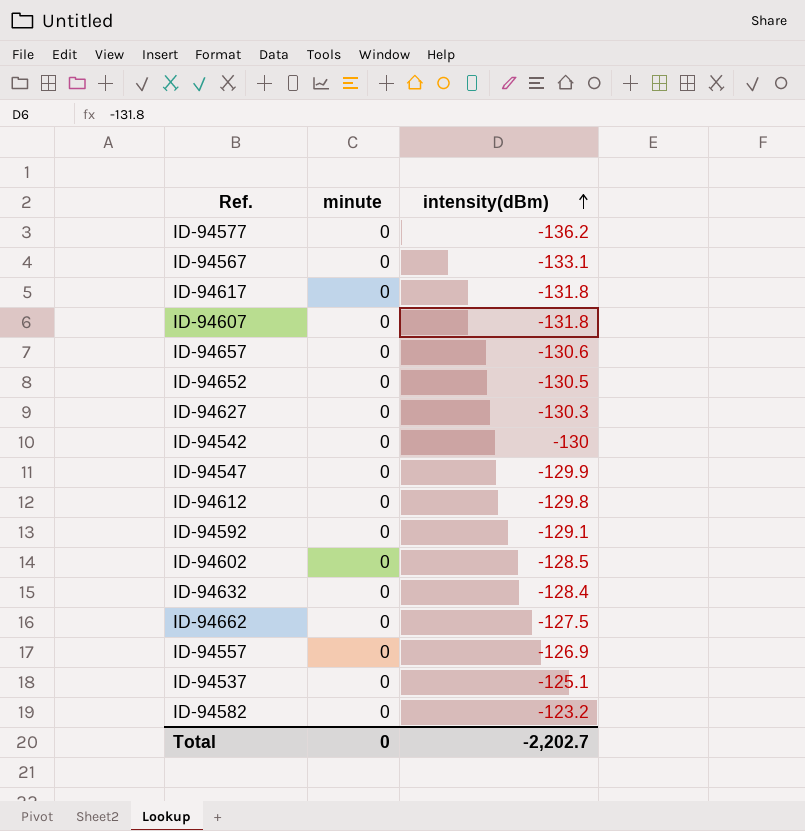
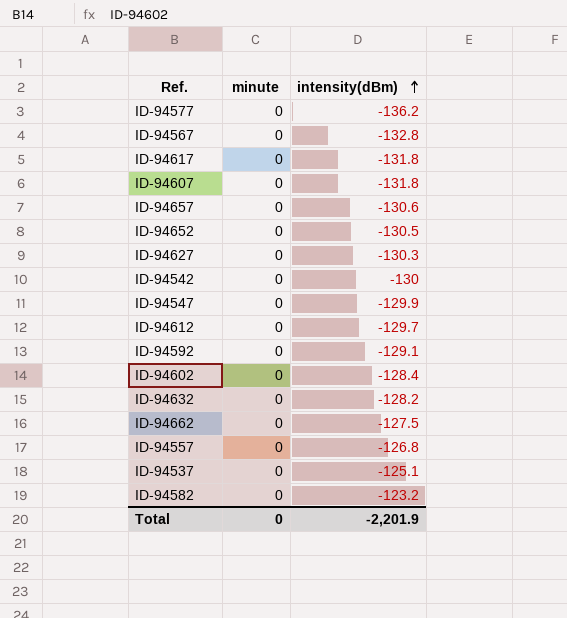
ID-94567 | intensity(dBm): -133.1 -> -132.8
ID-94612 | intensity(dBm): -129.8 -> -129.7
ID-94602 | intensity(dBm): -128.5 -> -128.4
ID-94632 | intensity(dBm): -128.4 -> -128.2
ID-94557 | intensity(dBm): -126.9 -> -126.8
Total | intensity(dBm): -2,202.7 -> -2,201.9

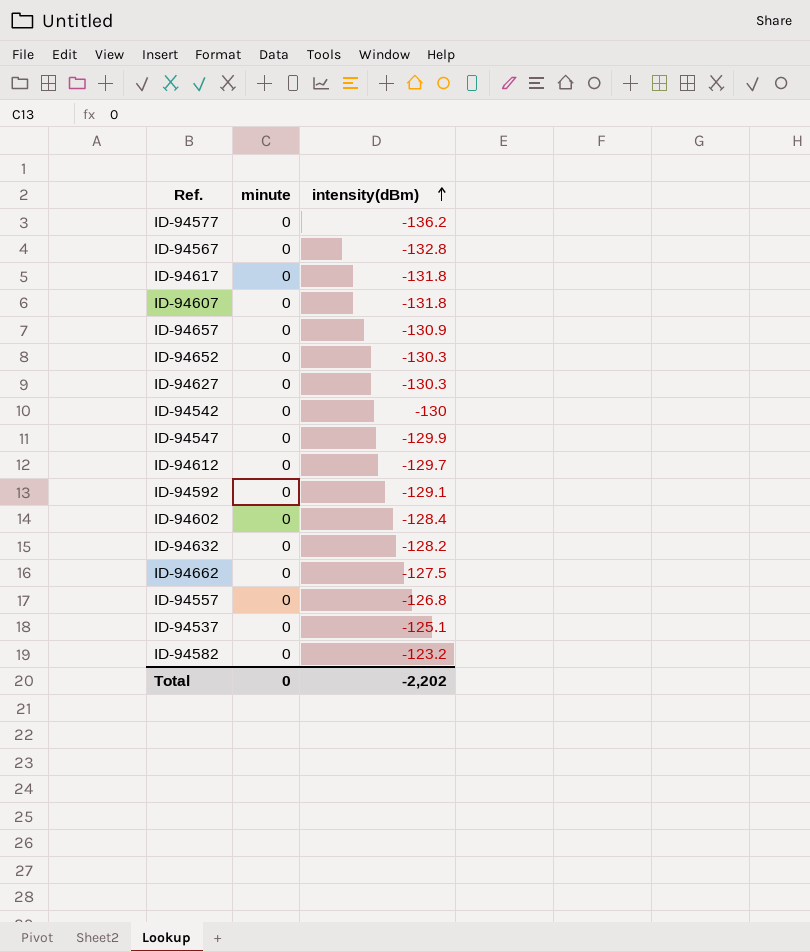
ID-94657 | intensity(dBm): -130.6 -> -130.9
ID-94652 | intensity(dBm): -130.5 -> -130.3
Total | intensity(dBm): -2,201.9 -> -2,202

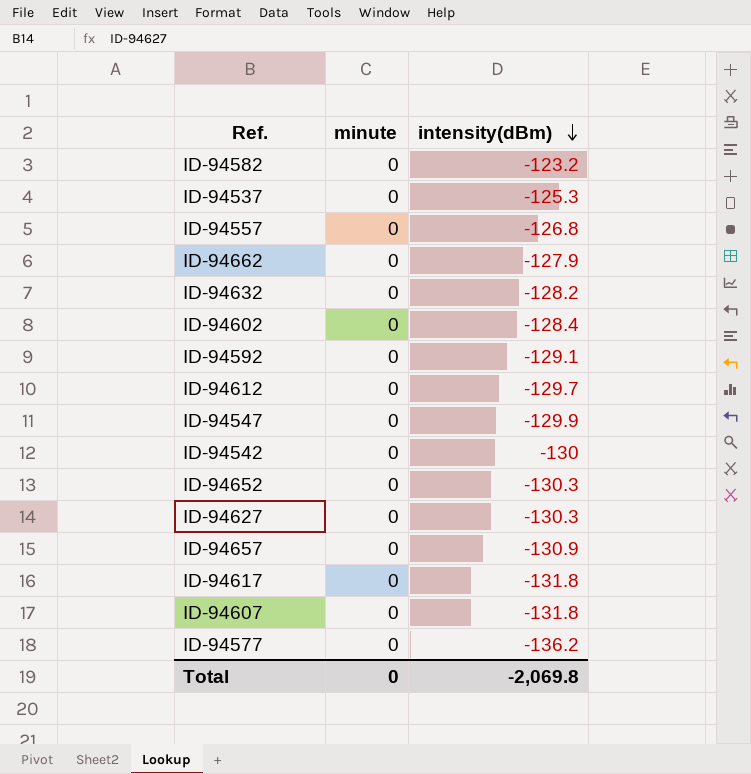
row order: intensity(dBm) ascending -> intensity(dBm) descending
row ID-94567: 0 | -132.8 -> none
ID-94537 | intensity(dBm): -125.1 -> -125.3
ID-94662 | intensity(dBm): -127.5 -> -127.9
Total | intensity(dBm): -2,202 -> -2,069.8

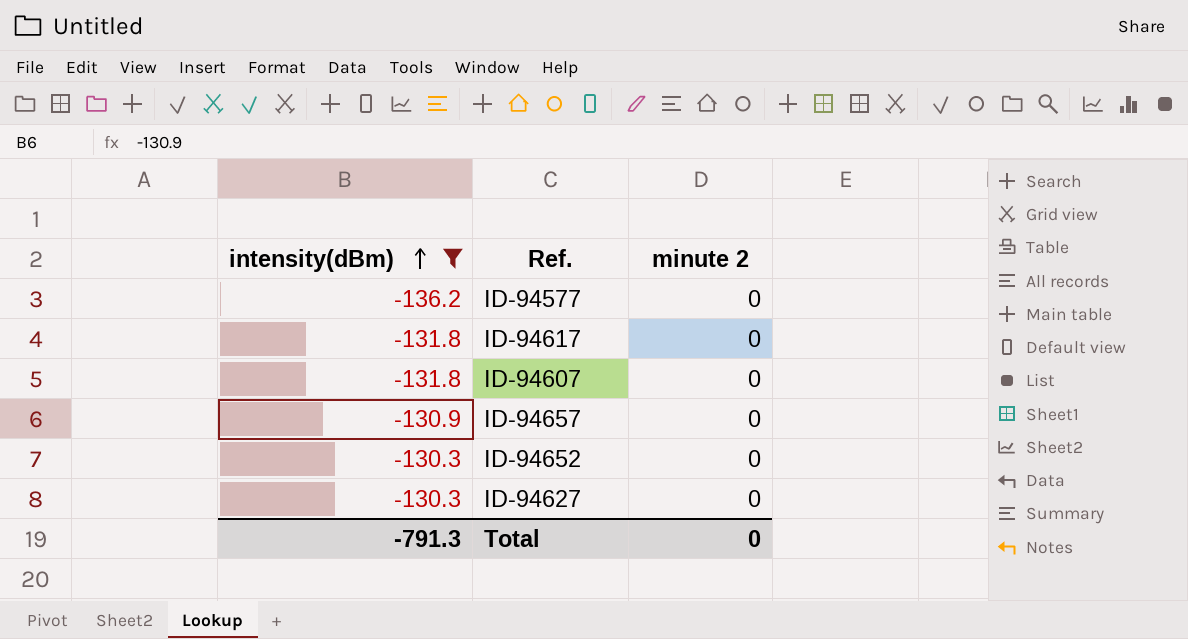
filter: none -> intensity(dBm) <= -130.3
row order: intensity(dBm) descending -> intensity(dBm) ascending
column intensity(dBm) | position: 3 -> 1
column name: minute -> minute 2
Total | intensity(dBm): -2,069.8 -> -791.3

